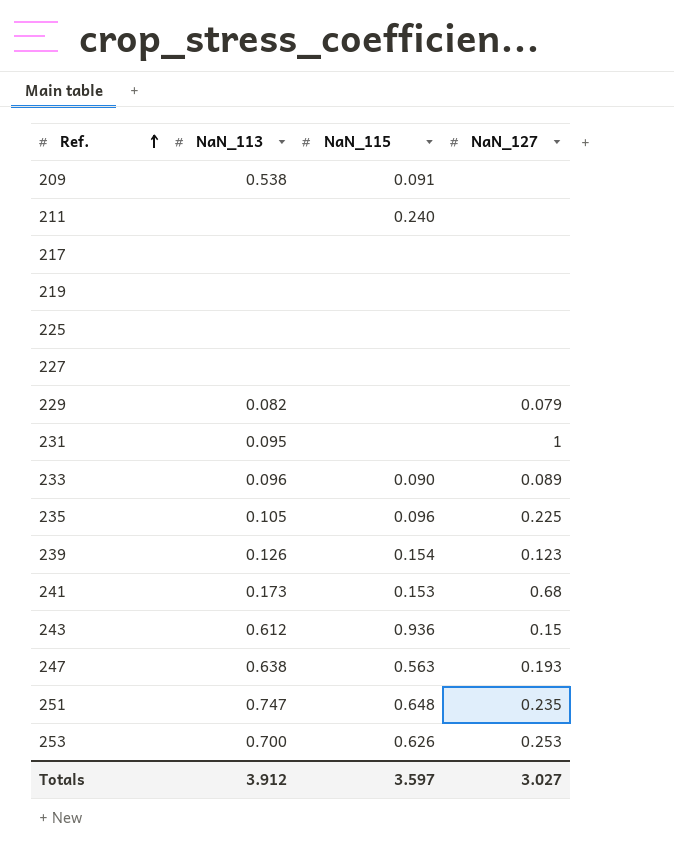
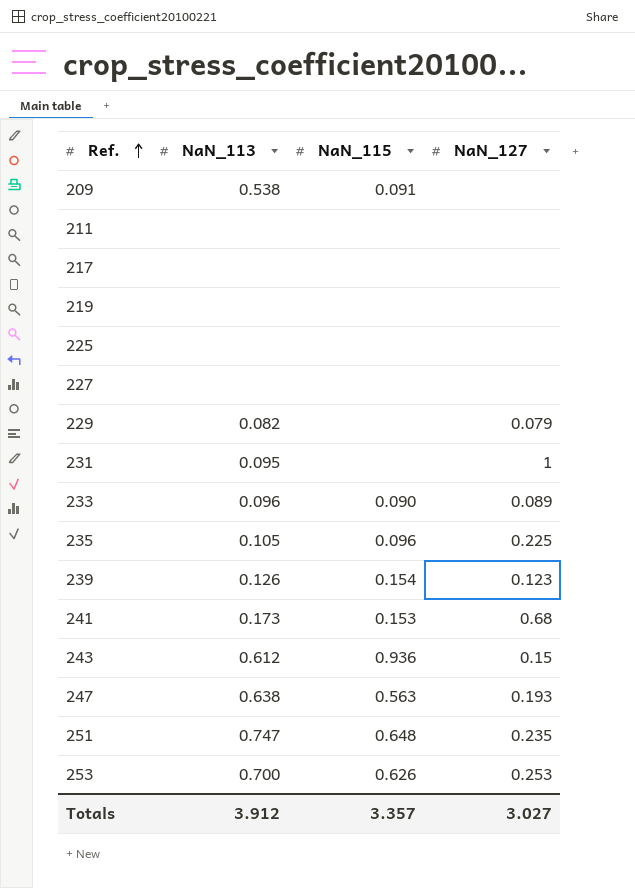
211 | NaN_115: 0.240 -> none
Totals | NaN_115: 3.597 -> 3.357

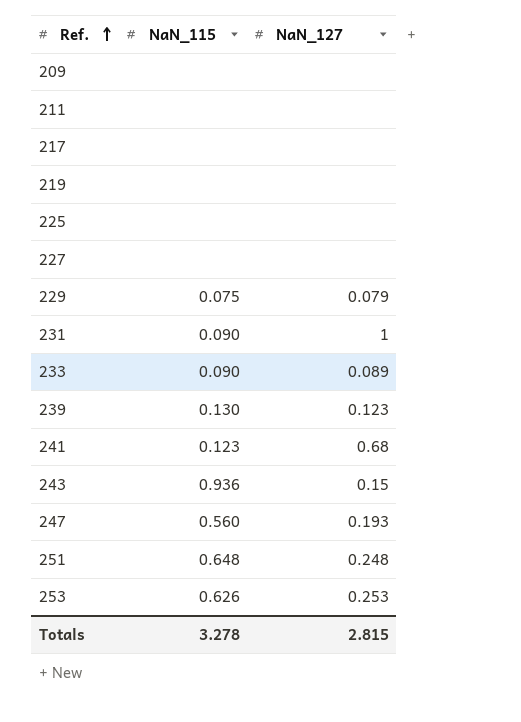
column NaN_113 | position: 2 -> none
row 235: 0.105 | 0.096 | 0.225 -> none
209 | NaN_115: 0.091 -> none
229 | NaN_115: none -> 0.075
231 | NaN_115: none -> 0.090
239 | NaN_115: 0.154 -> 0.130
241 | NaN_115: 0.153 -> 0.123
247 | NaN_115: 0.563 -> 0.560
251 | NaN_127: 0.235 -> 0.248
Totals | NaN_115: 3.357 -> 3.278
Totals | NaN_127: 3.027 -> 2.815

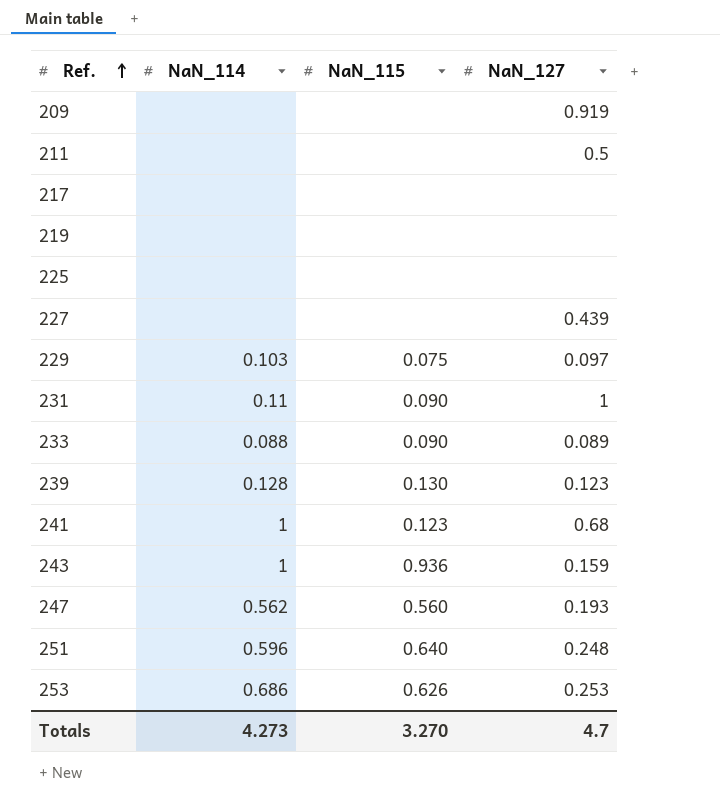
column NaN_114 | position: none -> 2
209 | NaN_127: none -> 0.919
211 | NaN_127: none -> 0.5
227 | NaN_127: none -> 0.439
229 | NaN_127: 0.079 -> 0.097
243 | NaN_127: 0.15 -> 0.159
251 | NaN_115: 0.648 -> 0.640
Totals | NaN_115: 3.278 -> 3.270
Totals | NaN_127: 2.815 -> 4.7

